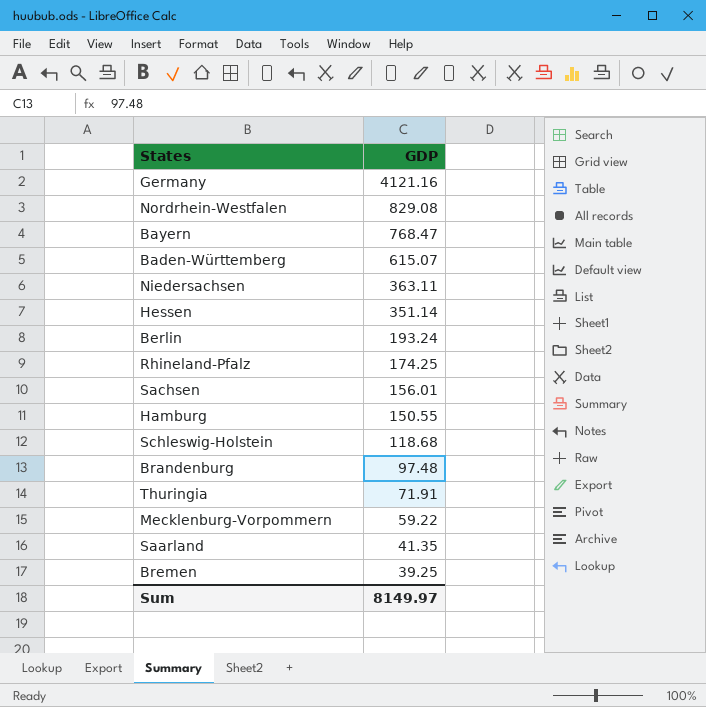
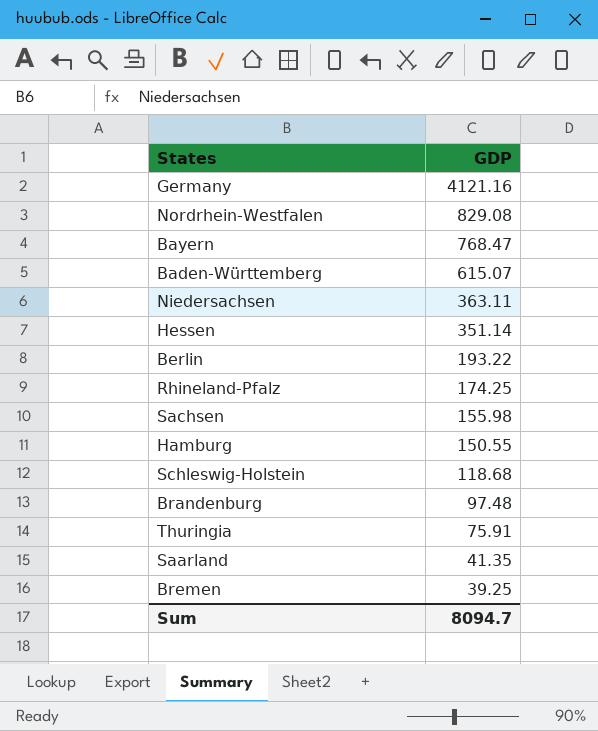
row Mecklenburg-Vorpommern: 59.22 -> none
Berlin | GDP: 193.24 -> 193.22
Sachsen | GDP: 156.01 -> 155.98
Thuringia | GDP: 71.91 -> 75.91
Sum | GDP: 8149.97 -> 8094.7

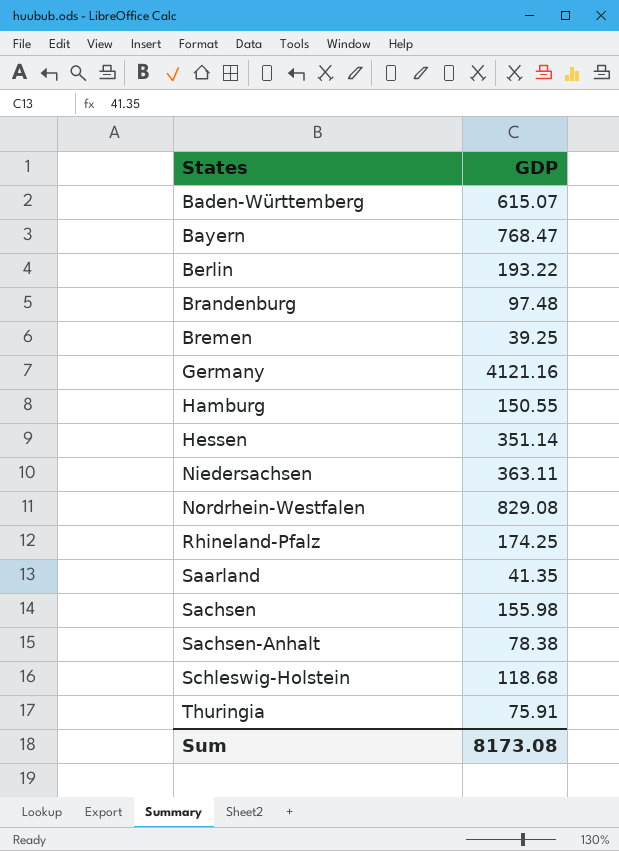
row order: GDP descending -> States ascending
row Sachsen-Anhalt: none -> 78.38
Sum | GDP: 8094.7 -> 8173.08

